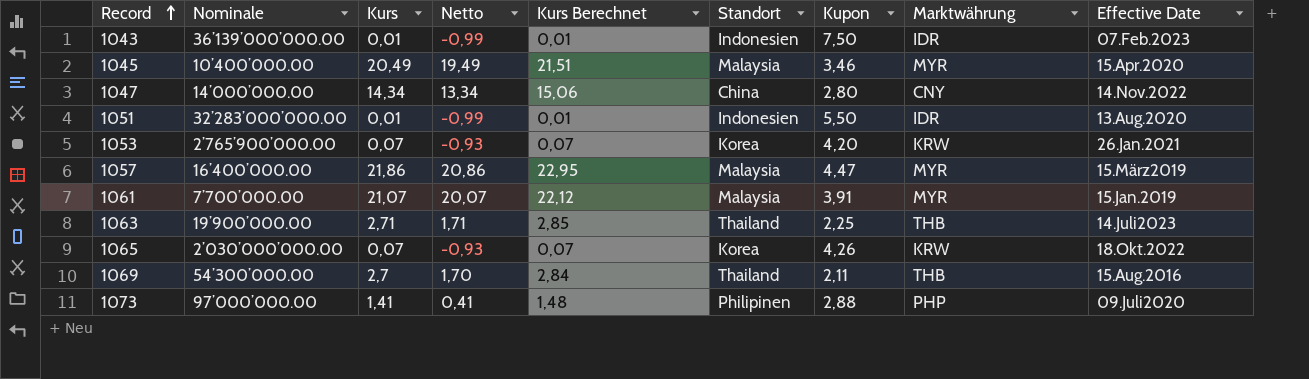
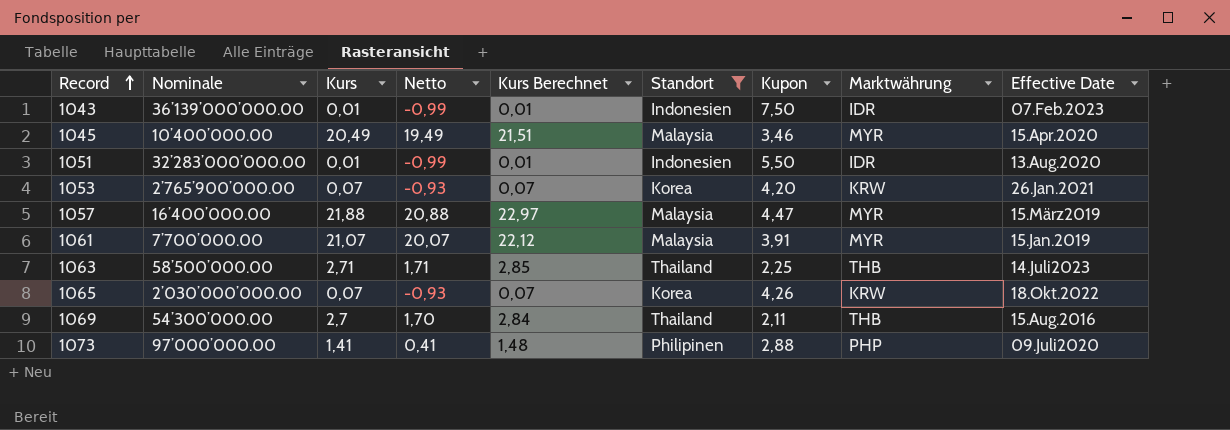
filter: none -> Standort != China
1057 | Kurs: 21,86 -> 21,88
1057 | Netto: 20,86 -> 20,88
1057 | Kurs Berechnet: 22,95 -> 22,97
1063 | Nominale: 19’900’000.00 -> 58’500’000.00

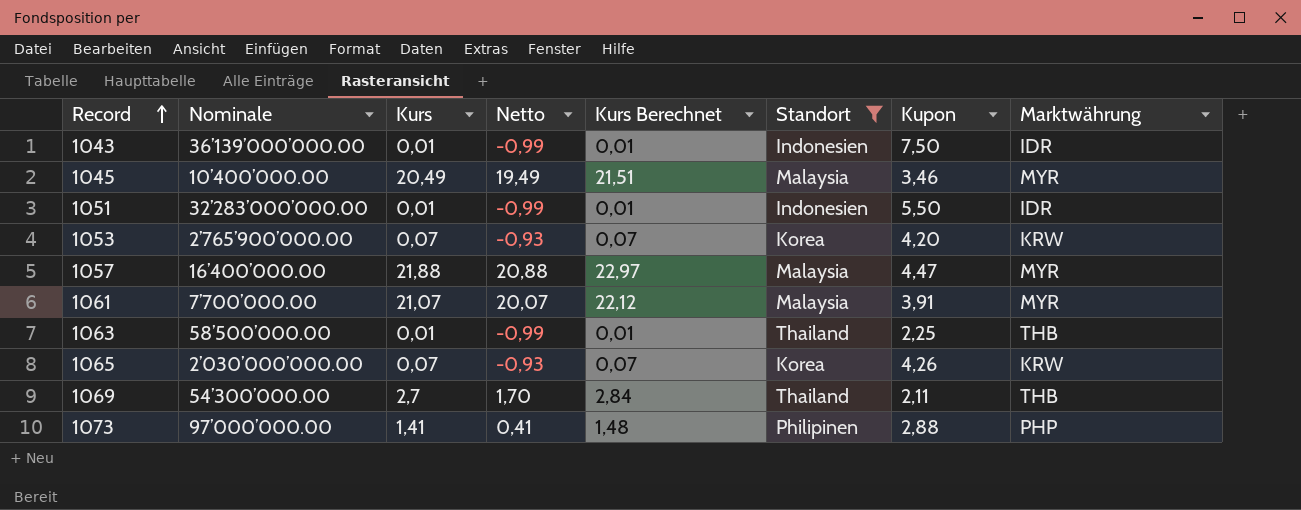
column Effective Date | position: 9 -> none
1063 | Kurs: 2,71 -> 0,01
1063 | Netto: 1,71 -> -0,99
1063 | Kurs Berechnet: 2,85 -> 0,01

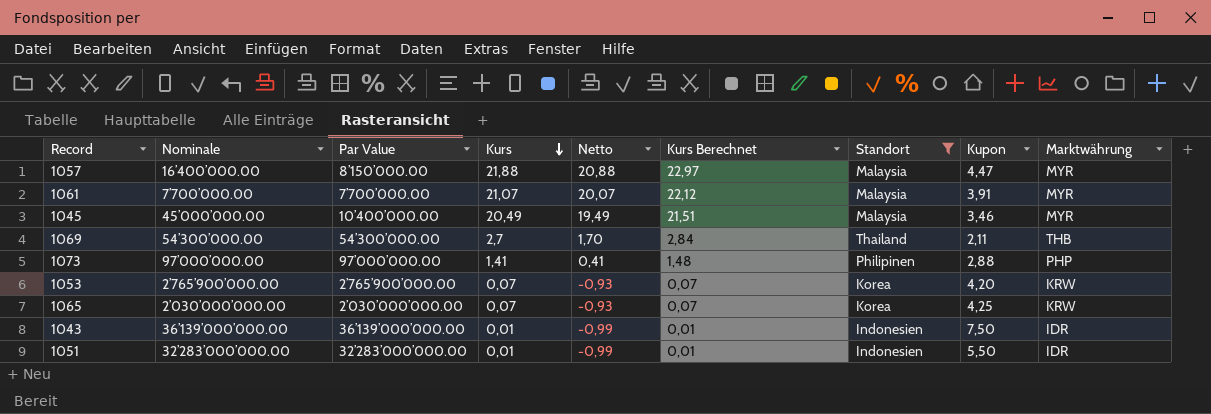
row order: Record ascending -> Kurs descending
column Par Value | position: none -> 3
row 1063: 58’500’000.00 | 0,01 | -0,99 | 0,01 | Thailand | 2,25 | THB -> none
1045 | Nominale: 10’400’000.00 -> 45’000’000.00
1065 | Kupon: 4,26 -> 4,25

